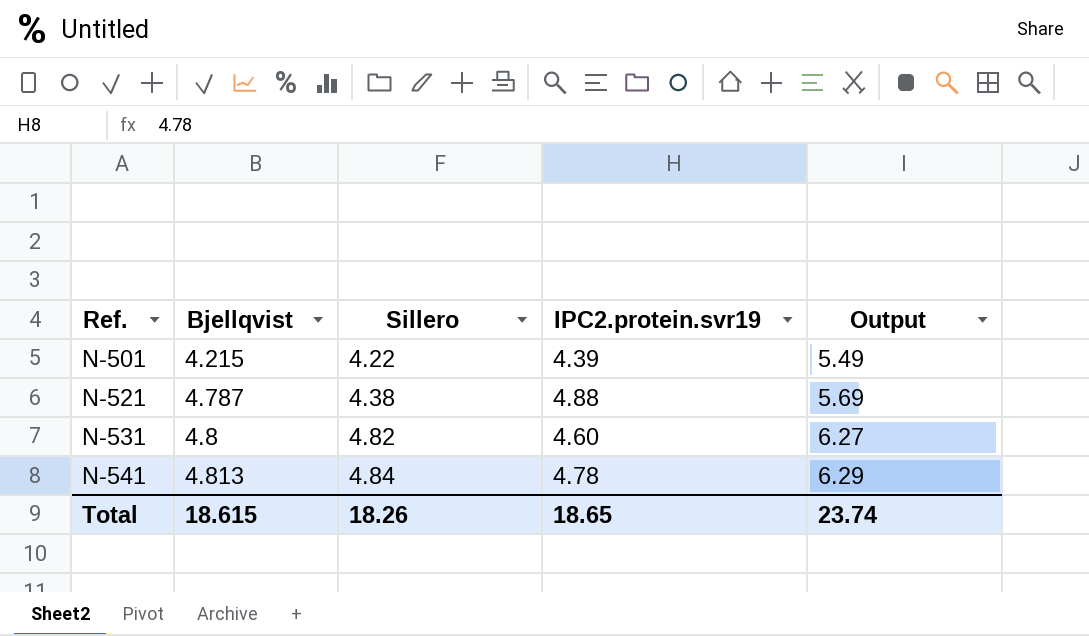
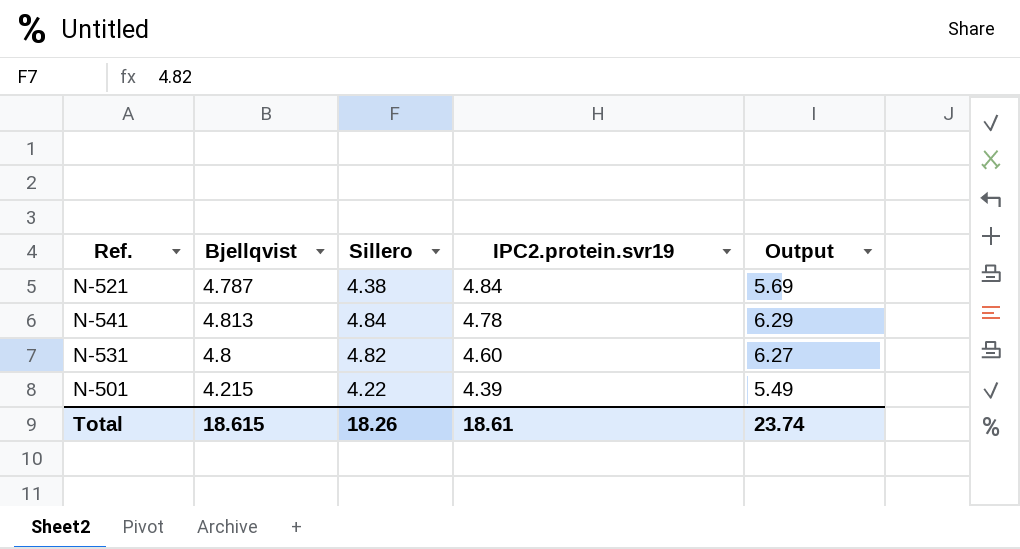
row order: Ref. ascending -> IPC2.protein.svr19 descending
N-521 | IPC2.protein.svr19: 4.88 -> 4.84
Total | IPC2.protein.svr19: 18.65 -> 18.61

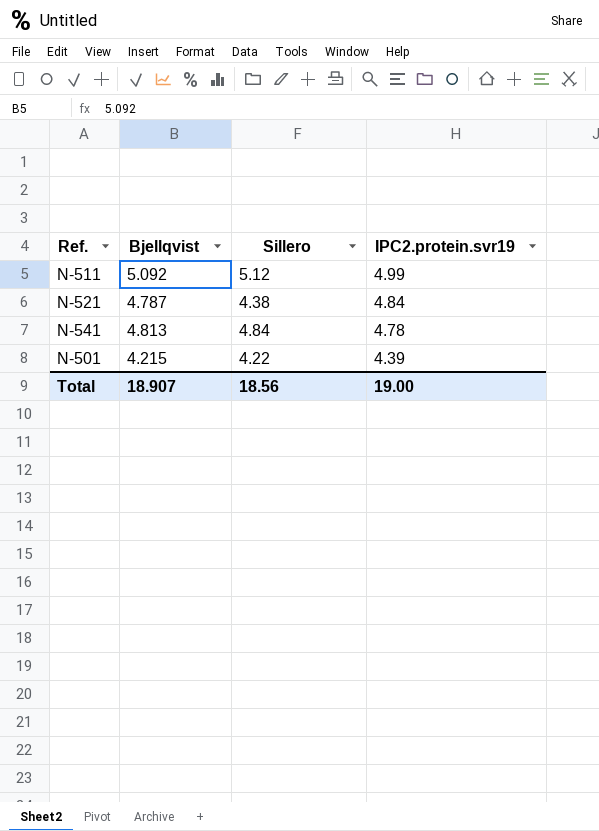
column Output | formula: [Sillero] * 1.3 -> none
row N-531: 4.8 | 4.82 | 4.60 | 6.27 -> none
row N-511: none -> 5.092 | 5.12 | 4.99
Total | Bjellqvist: 18.615 -> 18.907
Total | Sillero: 18.26 -> 18.56
Total | IPC2.protein.svr19: 18.61 -> 19.00

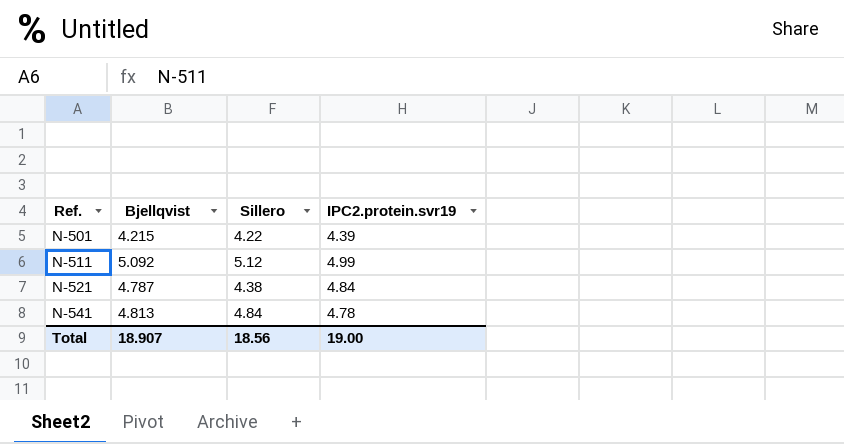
row order: IPC2.protein.svr19 descending -> Ref. ascending

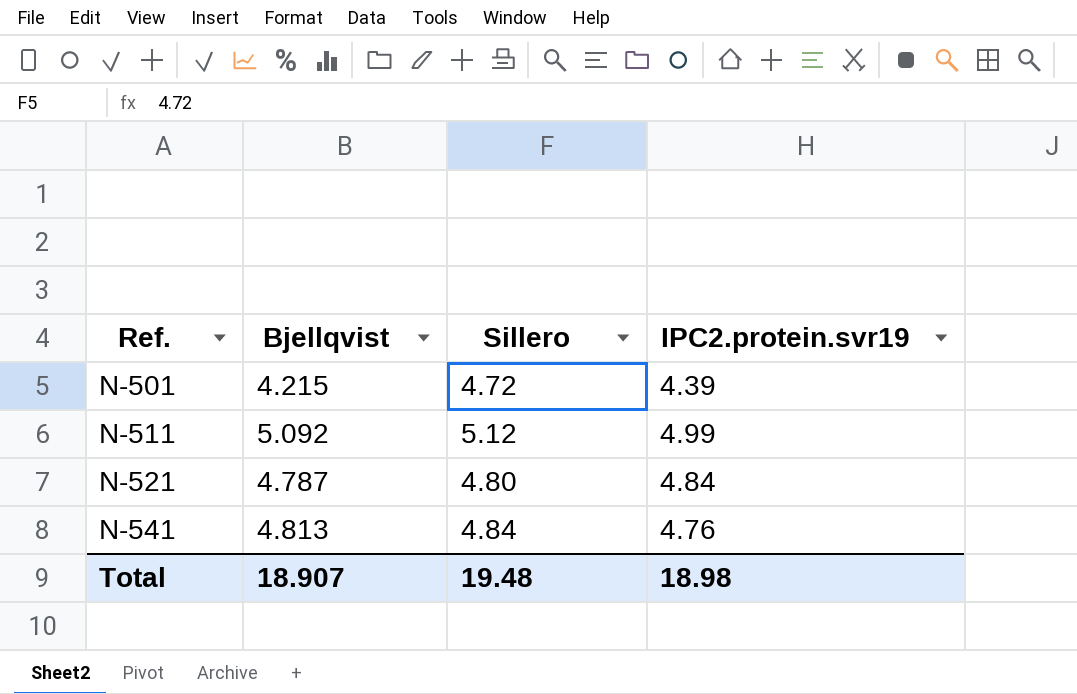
N-501 | Sillero: 4.22 -> 4.72
N-521 | Sillero: 4.38 -> 4.80
N-541 | IPC2.protein.svr19: 4.78 -> 4.76
Total | Sillero: 18.56 -> 19.48
Total | IPC2.protein.svr19: 19.00 -> 18.98

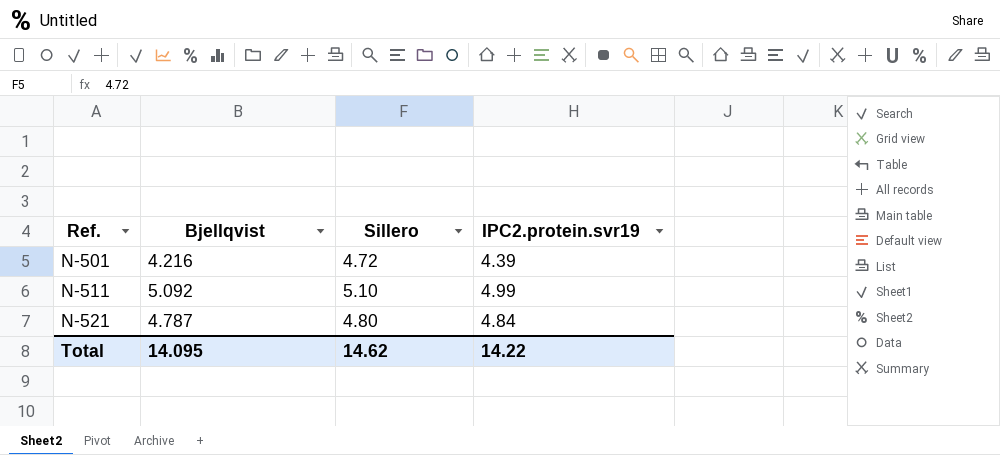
row N-541: 4.813 | 4.84 | 4.76 -> none
N-501 | Bjellqvist: 4.215 -> 4.216
N-511 | Sillero: 5.12 -> 5.10
Total | Bjellqvist: 18.907 -> 14.095
Total | Sillero: 19.48 -> 14.62
Total | IPC2.protein.svr19: 18.98 -> 14.22

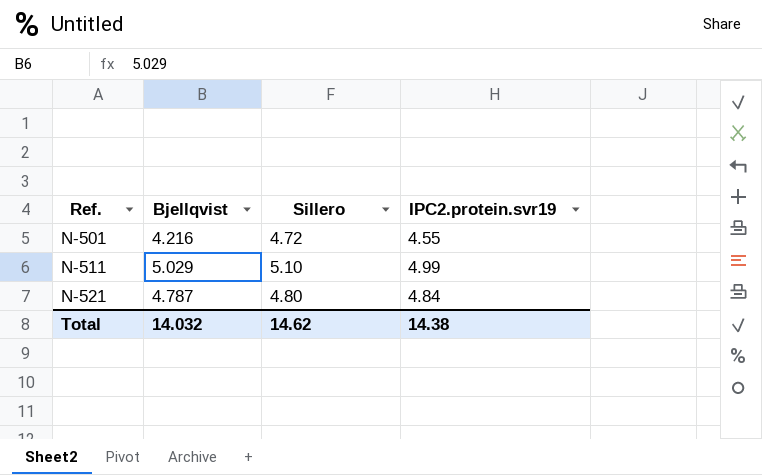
N-501 | IPC2.protein.svr19: 4.39 -> 4.55
N-511 | Bjellqvist: 5.092 -> 5.029
Total | Bjellqvist: 14.095 -> 14.032
Total | IPC2.protein.svr19: 14.22 -> 14.38

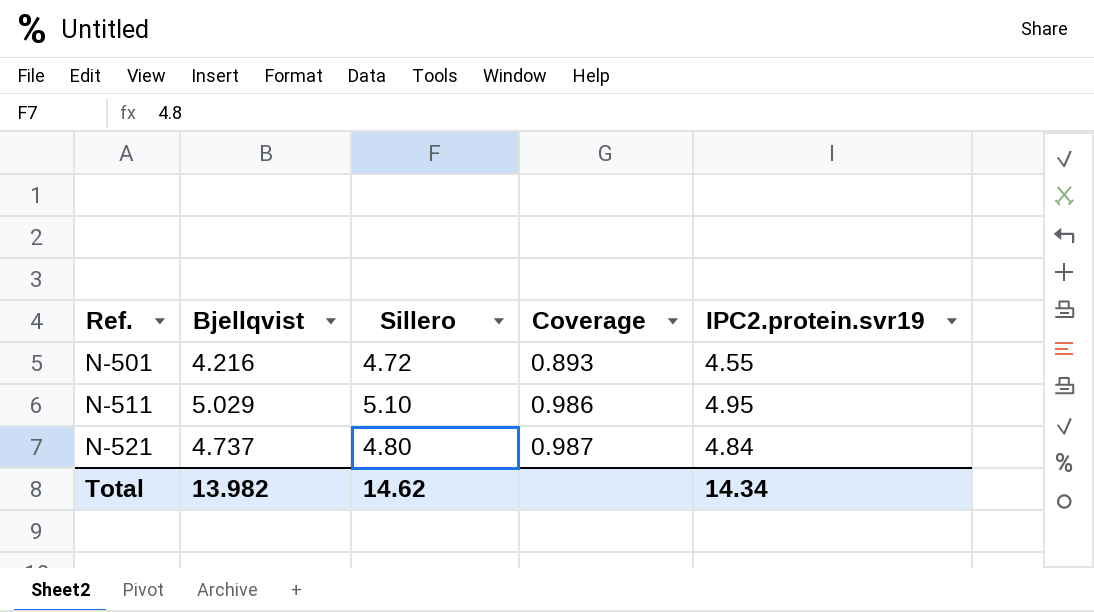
column Coverage | formula: none -> [Bjellqvist] / [Sillero]
N-511 | IPC2.protein.svr19: 4.99 -> 4.95
N-521 | Bjellqvist: 4.787 -> 4.737
Total | Bjellqvist: 14.032 -> 13.982
Total | IPC2.protein.svr19: 14.38 -> 14.34

